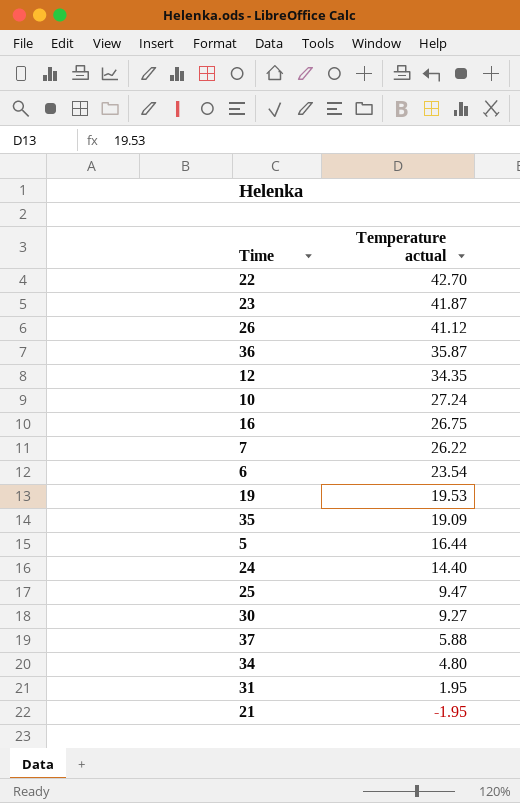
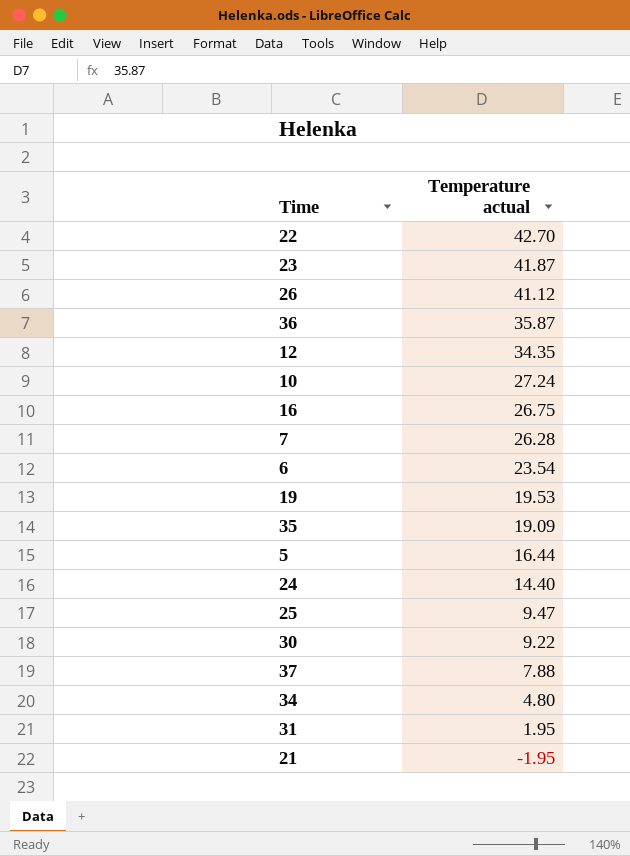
7 | Temperature actual: 26.22 -> 26.28
30 | Temperature actual: 9.27 -> 9.22
37 | Temperature actual: 5.88 -> 7.88

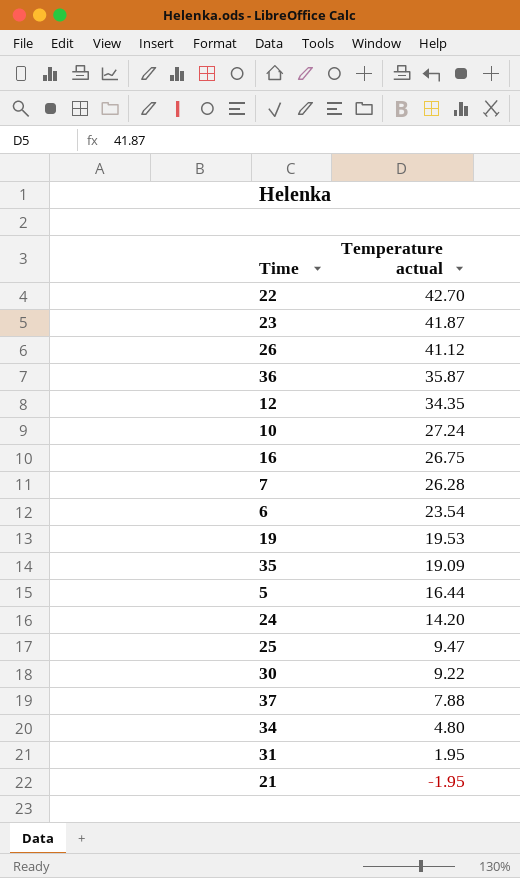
24 | Temperature actual: 14.40 -> 14.20

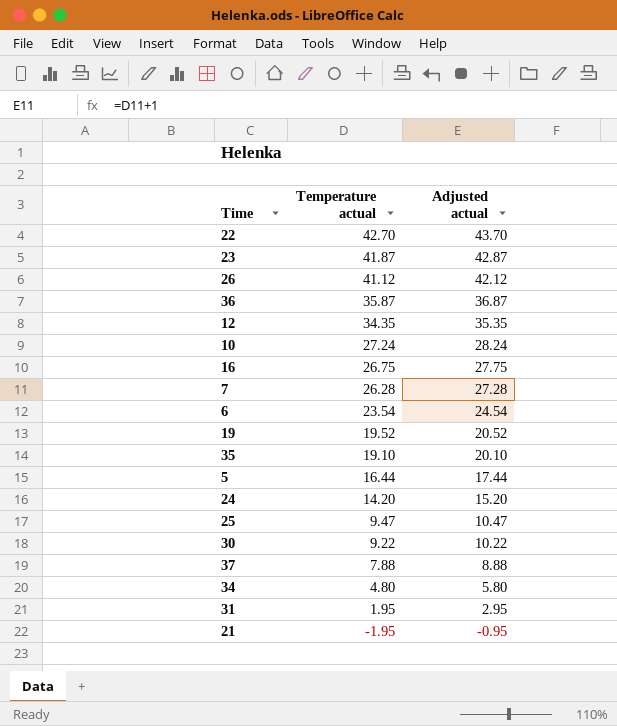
column Adjusted actual | formula: none -> [Temperature actual] + 1
19 | Temperature actual: 19.53 -> 19.52
35 | Temperature actual: 19.09 -> 19.10

